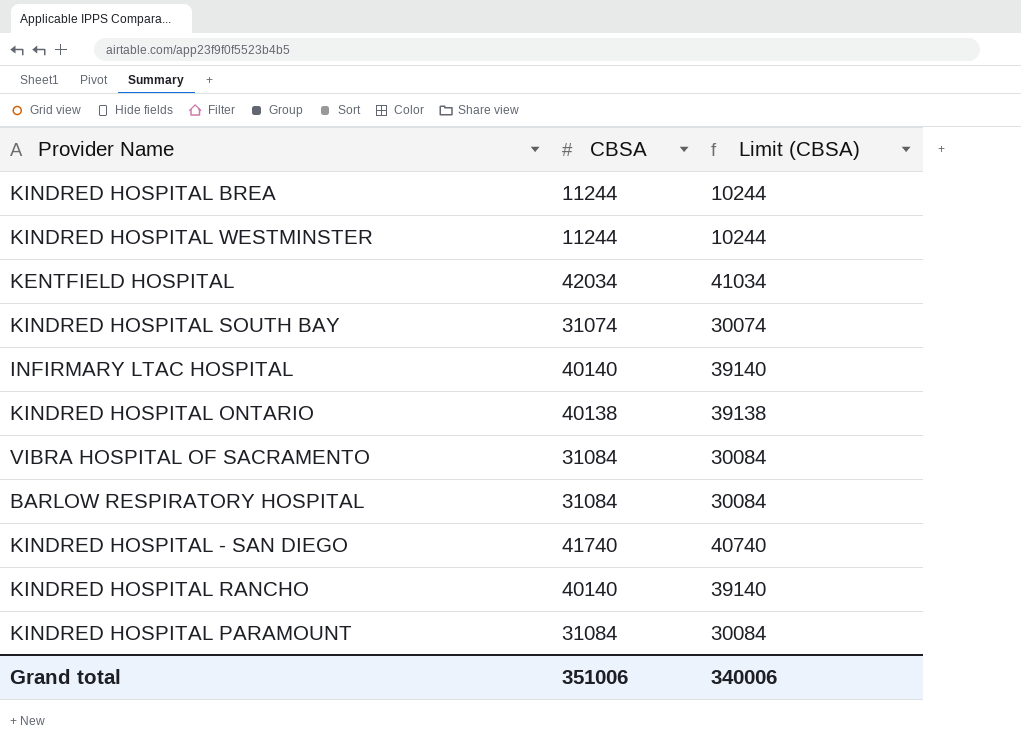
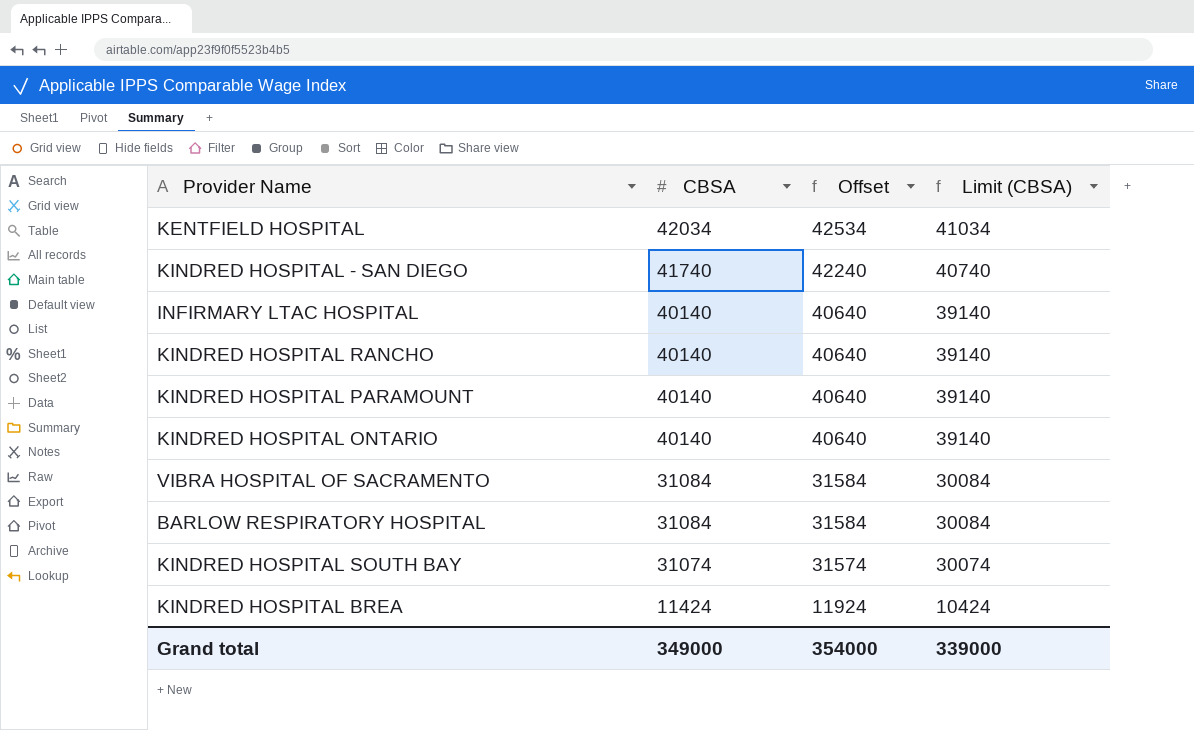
row order: none -> CBSA descending
column Offset | formula: none -> [CBSA] + 500
row KINDRED HOSPITAL WESTMINSTER: 11244 | 10244 -> none
KINDRED HOSPITAL PARAMOUNT | CBSA: 31084 -> 40140
KINDRED HOSPITAL PARAMOUNT | Limit (CBSA): 30084 -> 39140
KINDRED HOSPITAL ONTARIO | CBSA: 40138 -> 40140
KINDRED HOSPITAL ONTARIO | Limit (CBSA): 39138 -> 39140
KINDRED HOSPITAL BREA | CBSA: 11244 -> 11424
KINDRED HOSPITAL BREA | Limit (CBSA): 10244 -> 10424
Grand total | CBSA: 351006 -> 349000
Grand total | Limit (CBSA): 340006 -> 339000

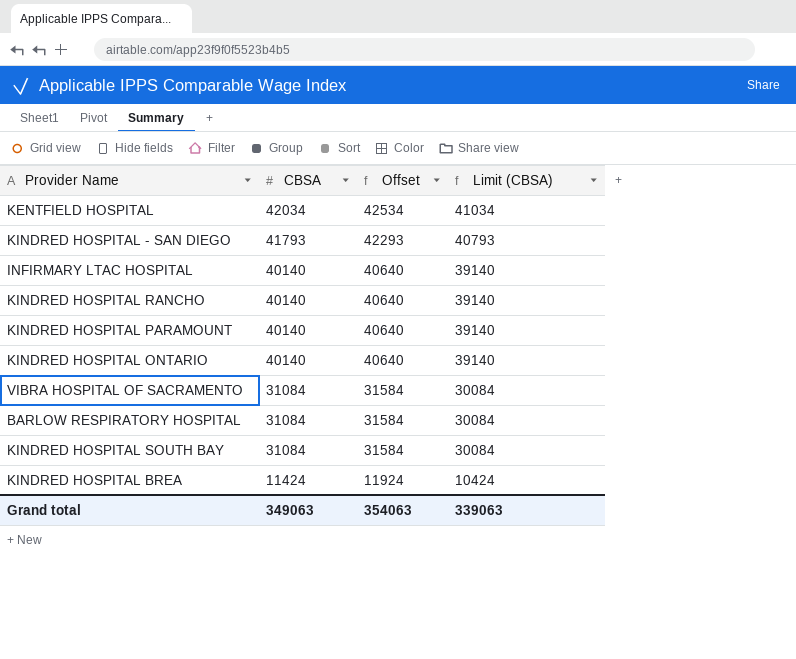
KINDRED HOSPITAL - SAN DIEGO | CBSA: 41740 -> 41793
KINDRED HOSPITAL - SAN DIEGO | Offset: 42240 -> 42293
KINDRED HOSPITAL - SAN DIEGO | Limit (CBSA): 40740 -> 40793
KINDRED HOSPITAL SOUTH BAY | CBSA: 31074 -> 31084
KINDRED HOSPITAL SOUTH BAY | Offset: 31574 -> 31584
KINDRED HOSPITAL SOUTH BAY | Limit (CBSA): 30074 -> 30084
Grand total | CBSA: 349000 -> 349063
Grand total | Offset: 354000 -> 354063
Grand total | Limit (CBSA): 339000 -> 339063

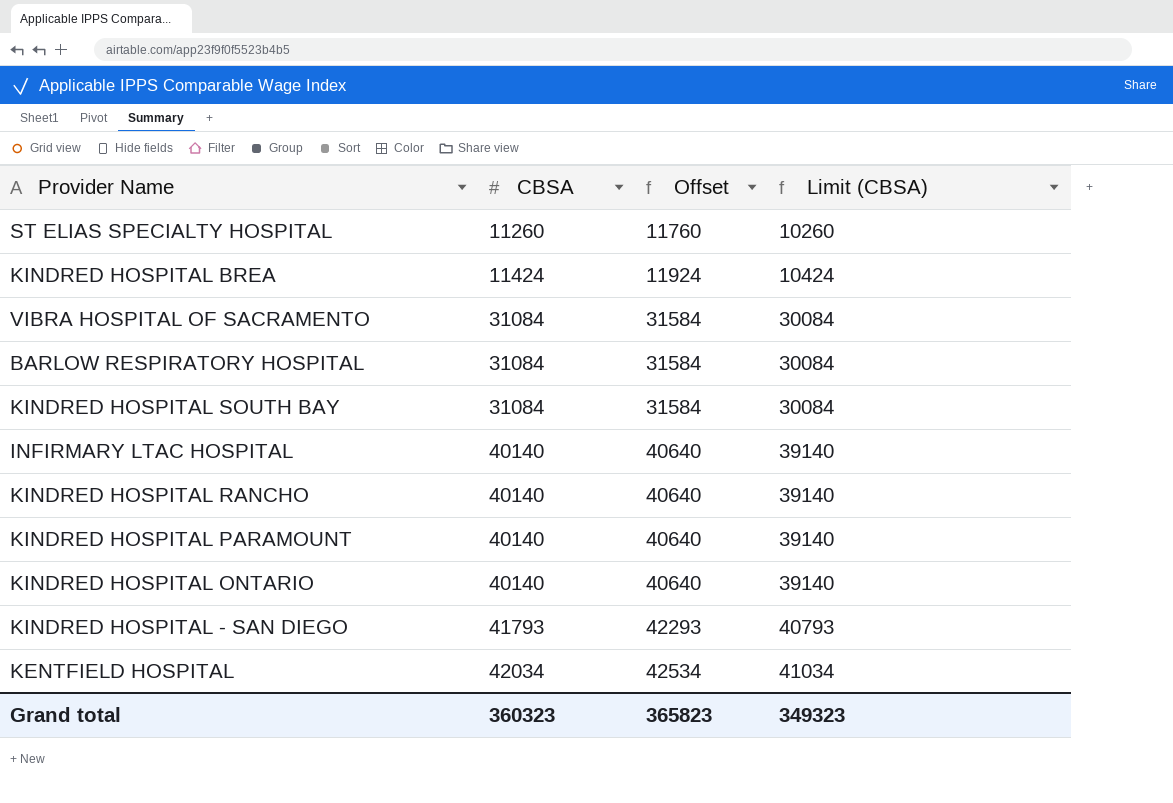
row order: CBSA descending -> CBSA ascending
row ST ELIAS SPECIALTY HOSPITAL: none -> 11260 | 11760 | 10260
Grand total | CBSA: 349063 -> 360323
Grand total | Offset: 354063 -> 365823
Grand total | Limit (CBSA): 339063 -> 349323

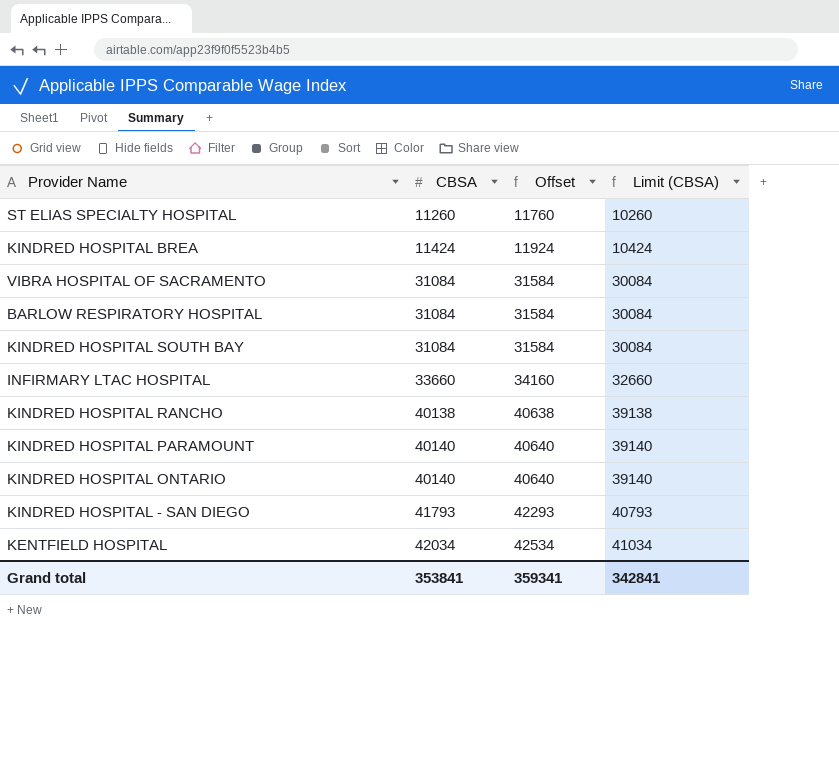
INFIRMARY LTAC HOSPITAL | CBSA: 40140 -> 33660
INFIRMARY LTAC HOSPITAL | Offset: 40640 -> 34160
INFIRMARY LTAC HOSPITAL | Limit (CBSA): 39140 -> 32660
KINDRED HOSPITAL RANCHO | CBSA: 40140 -> 40138
KINDRED HOSPITAL RANCHO | Offset: 40640 -> 40638
KINDRED HOSPITAL RANCHO | Limit (CBSA): 39140 -> 39138
Grand total | CBSA: 360323 -> 353841
Grand total | Offset: 365823 -> 359341
Grand total | Limit (CBSA): 349323 -> 342841

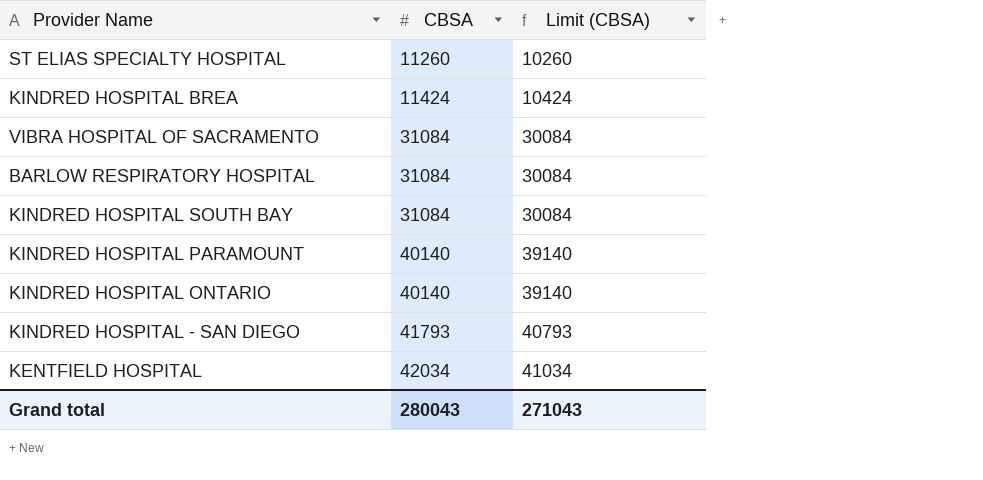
column Offset | formula: [CBSA] + 500 -> none
row INFIRMARY LTAC HOSPITAL: 33660 | 34160 | 32660 -> none
row KINDRED HOSPITAL RANCHO: 40138 | 40638 | 39138 -> none
Grand total | CBSA: 353841 -> 280043
Grand total | Limit (CBSA): 342841 -> 271043

